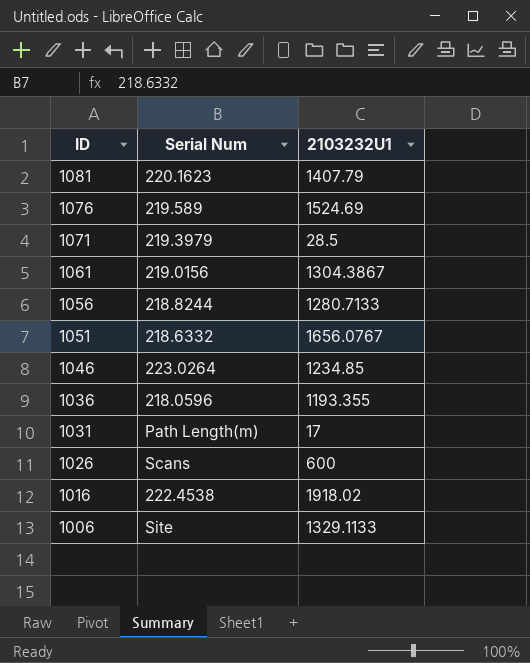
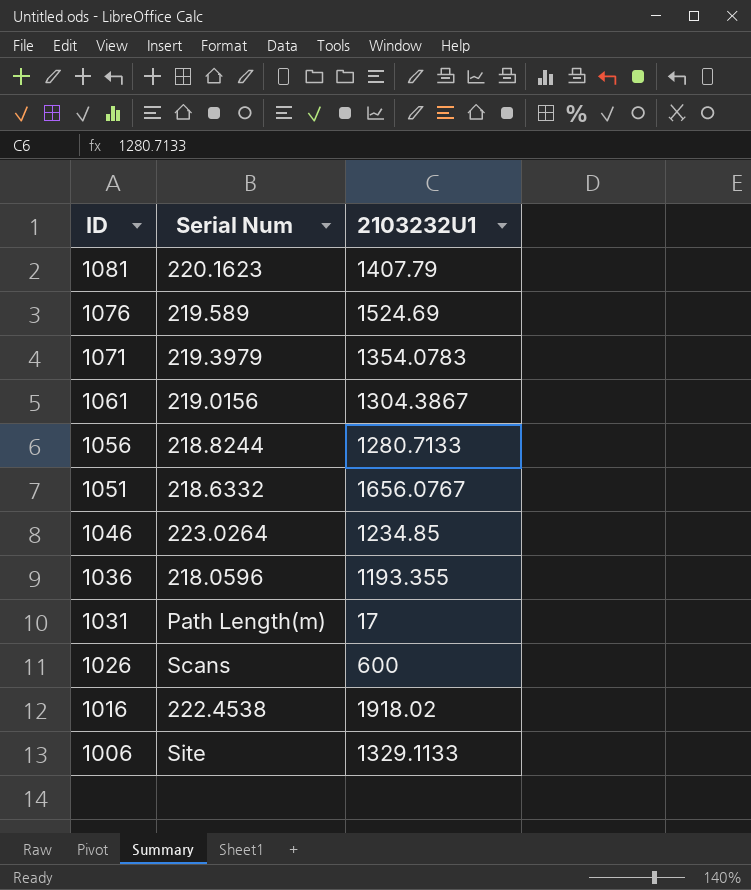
1071 | 2103232U1: 28.5 -> 1354.0783

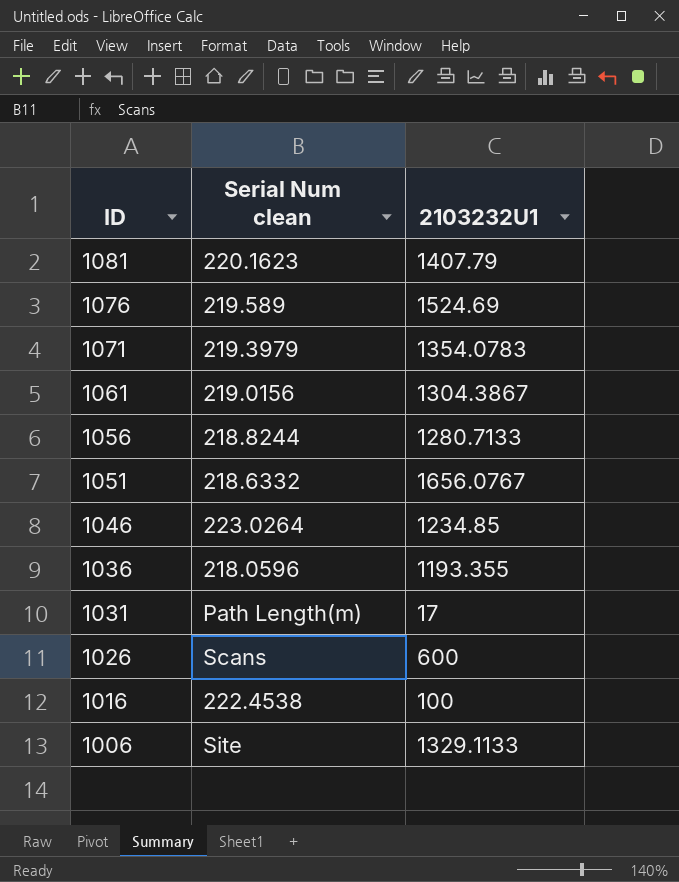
column name: Serial Num -> Serial Num clean
1016 | 2103232U1: 1918.02 -> 100

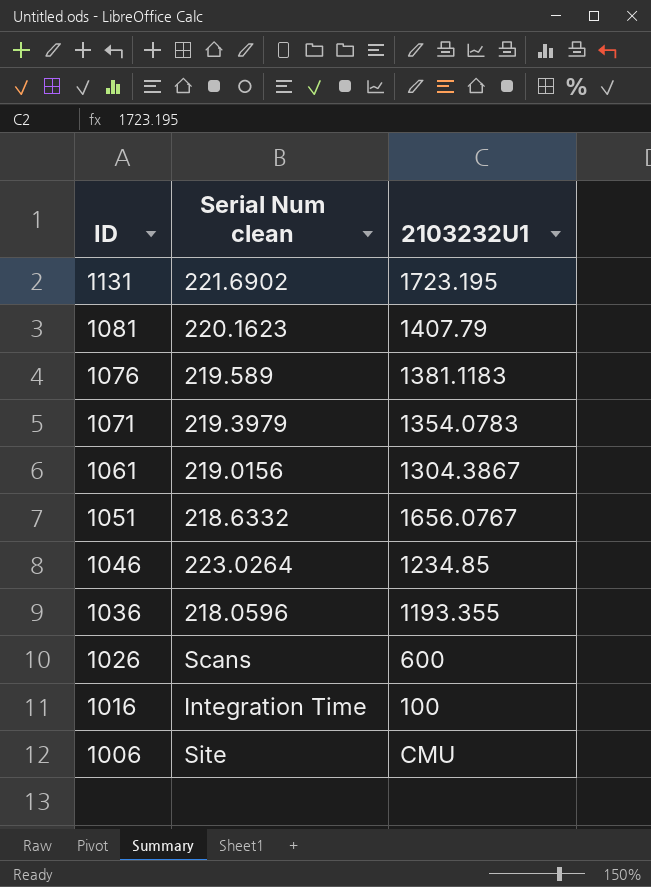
row 1056: 218.8244 | 1280.7133 -> none
row 1031: Path Length(m) | 17 -> none
row 1131: none -> 221.6902 | 1723.195
1076 | 2103232U1: 1524.69 -> 1381.1183
1016 | Serial Num clean: 222.4538 -> Integration Time
1006 | 2103232U1: 1329.1133 -> CMU

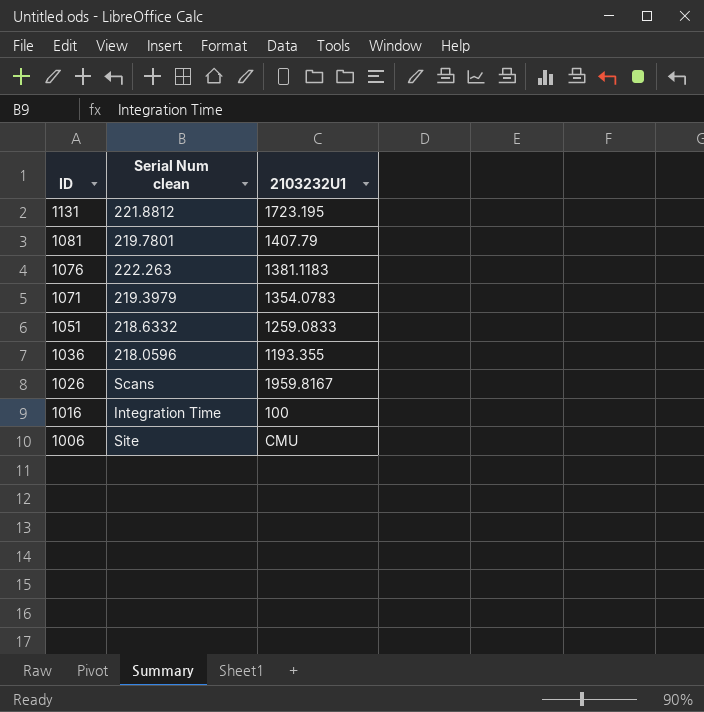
row 1061: 219.0156 | 1304.3867 -> none
row 1046: 223.0264 | 1234.85 -> none
1131 | Serial Num clean: 221.6902 -> 221.8812
1081 | Serial Num clean: 220.1623 -> 219.7801
1076 | Serial Num clean: 219.589 -> 222.263
1051 | 2103232U1: 1656.0767 -> 1259.0833
1026 | 2103232U1: 600 -> 1959.8167

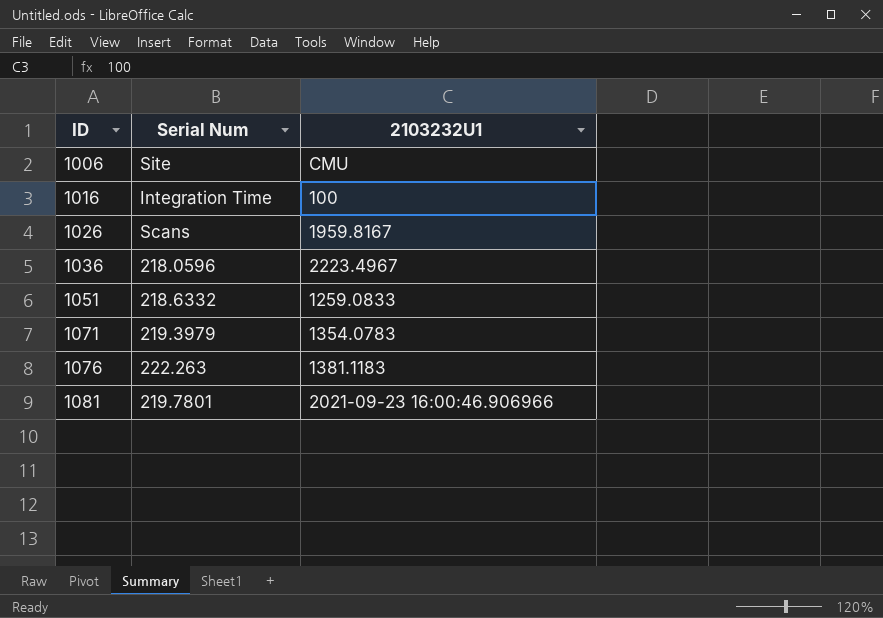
row order: ID descending -> ID ascending
column name: Serial Num clean -> Serial Num
row 1131: 221.8812 | 1723.195 -> none
1036 | 2103232U1: 1193.355 -> 2223.4967
1081 | 2103232U1: 1407.79 -> 2021-09-23 16:00:46.906966

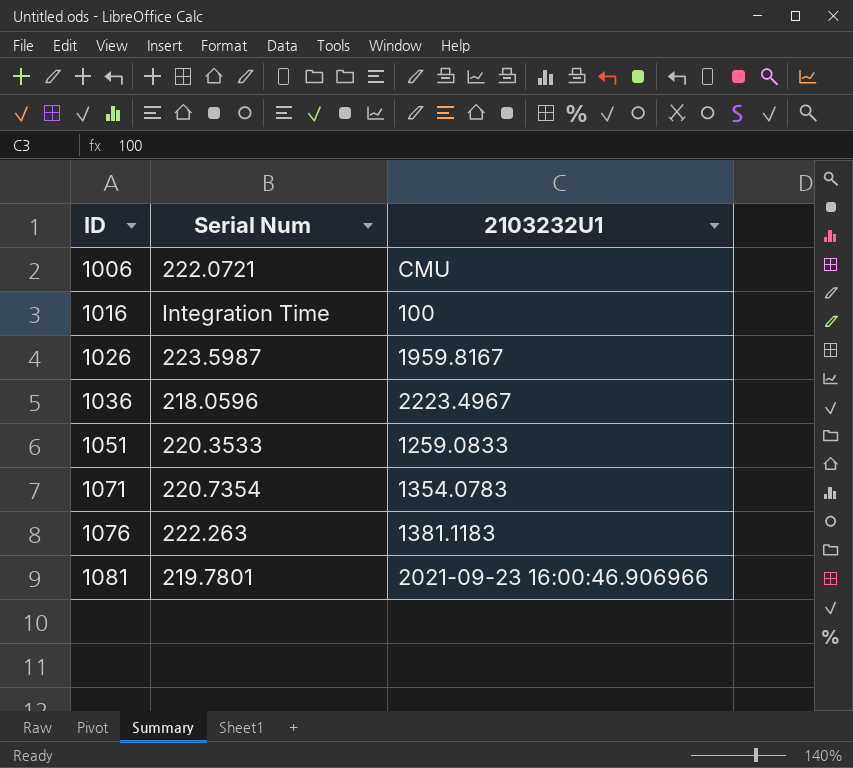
1006 | Serial Num: Site -> 222.0721
1026 | Serial Num: Scans -> 223.5987
1051 | Serial Num: 218.6332 -> 220.3533
1071 | Serial Num: 219.3979 -> 220.7354

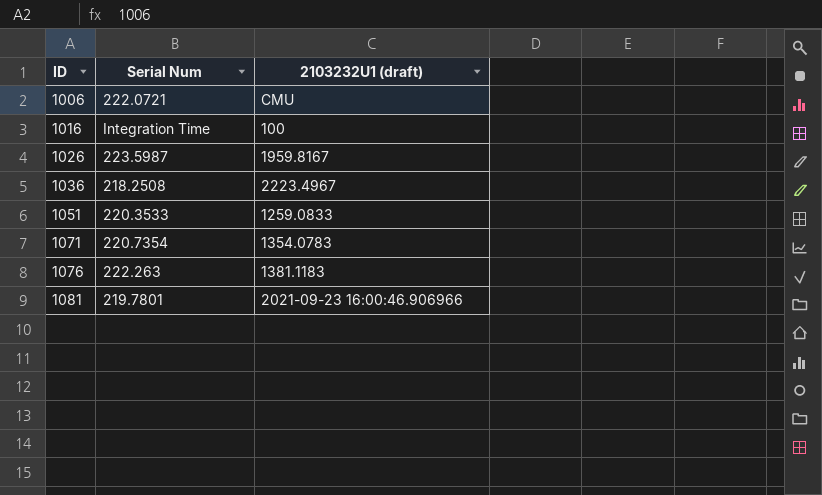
column name: 2103232U1 -> 2103232U1 (draft)
1036 | Serial Num: 218.0596 -> 218.2508

